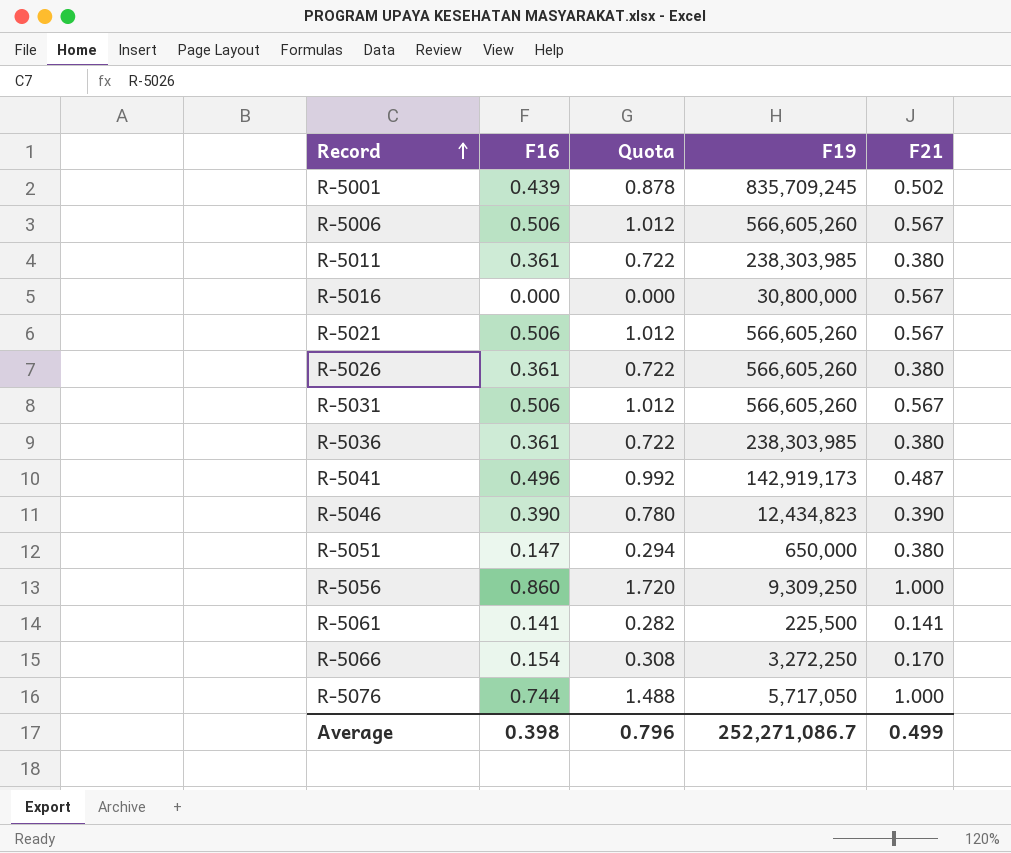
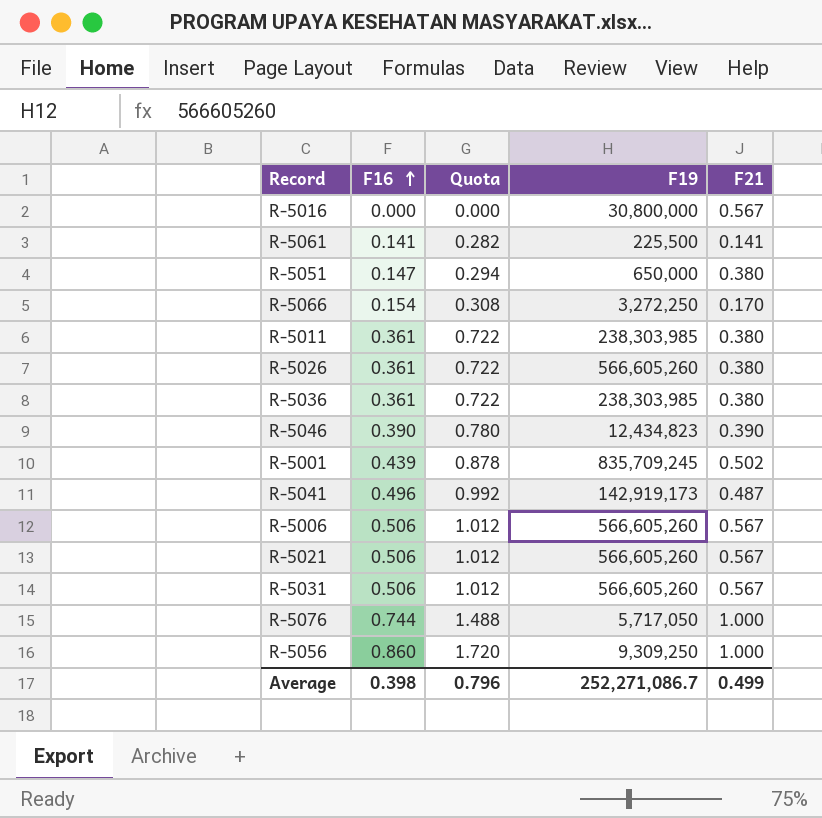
row order: Record ascending -> F16 ascending

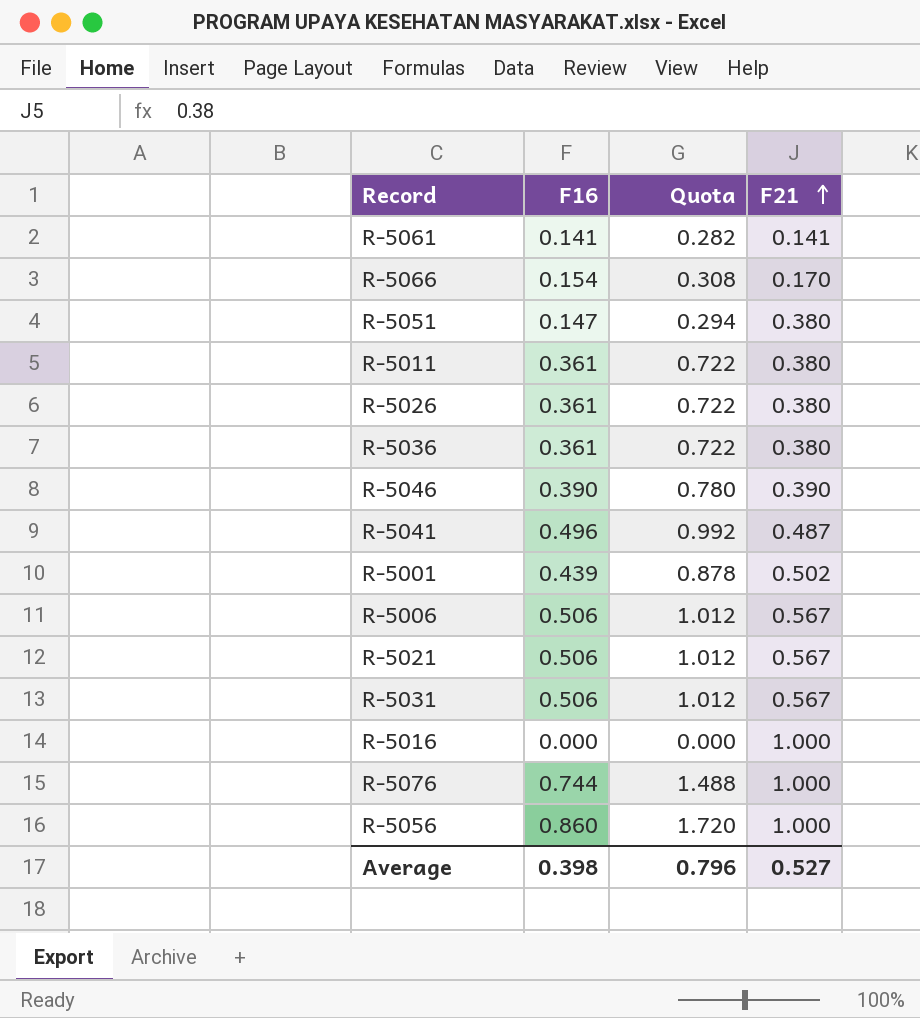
row order: F16 ascending -> F21 ascending
column F19 | position: 4 -> none
R-5016 | F21: 0.567 -> 1.000
Average | F21: 0.499 -> 0.527

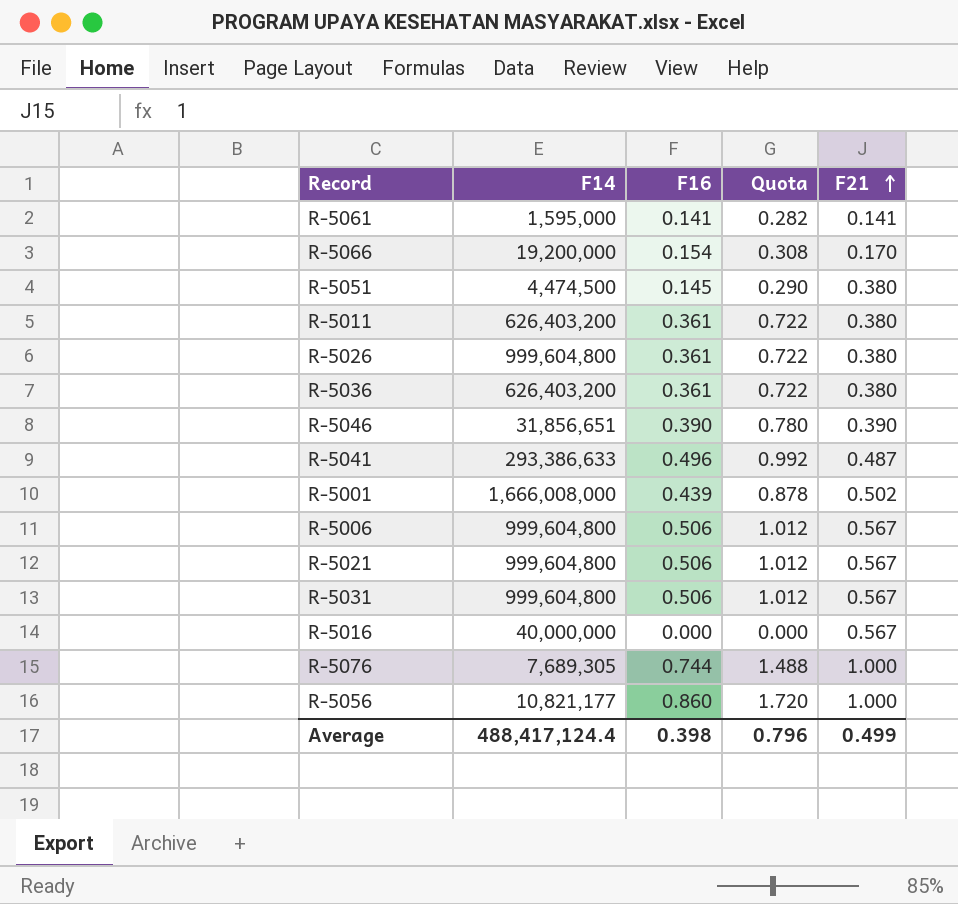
column F14 | position: none -> 2
R-5051 | F16: 0.147 -> 0.145
R-5051 | Quota: 0.294 -> 0.290
R-5016 | F21: 1.000 -> 0.567
Average | F21: 0.527 -> 0.499

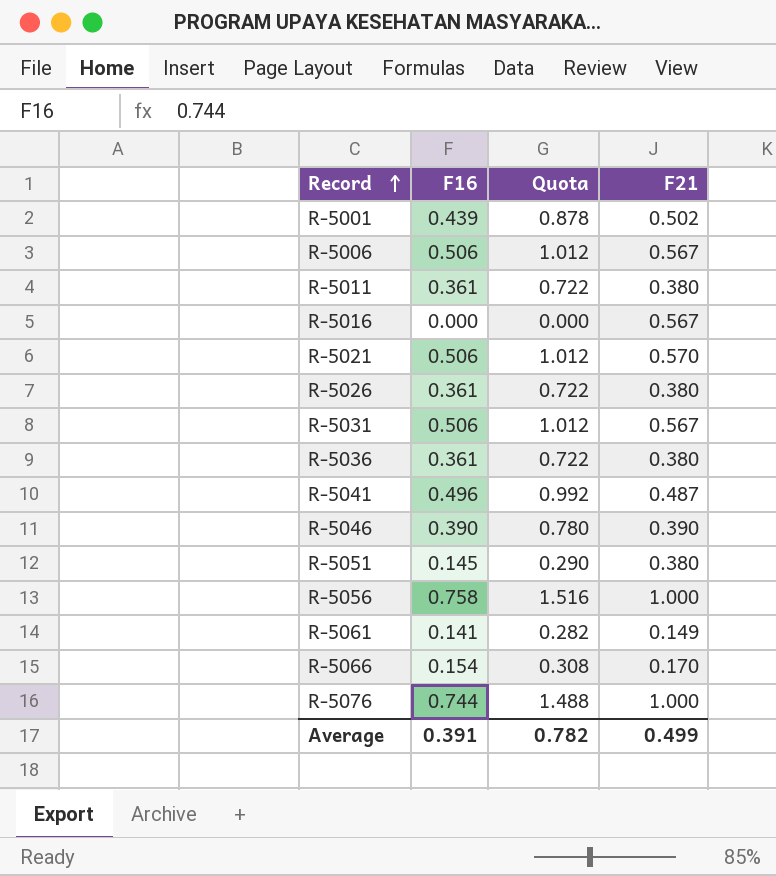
row order: F21 ascending -> Record ascending
column F14 | position: 2 -> none
R-5021 | F21: 0.567 -> 0.570
R-5056 | F16: 0.860 -> 0.758
R-5056 | Quota: 1.720 -> 1.516
R-5061 | F21: 0.141 -> 0.149
Average | F16: 0.398 -> 0.391
Average | Quota: 0.796 -> 0.782

